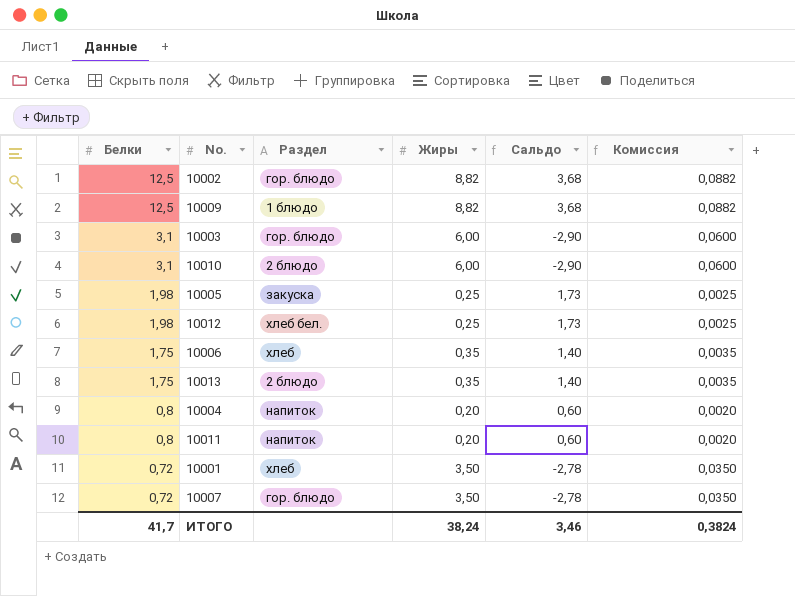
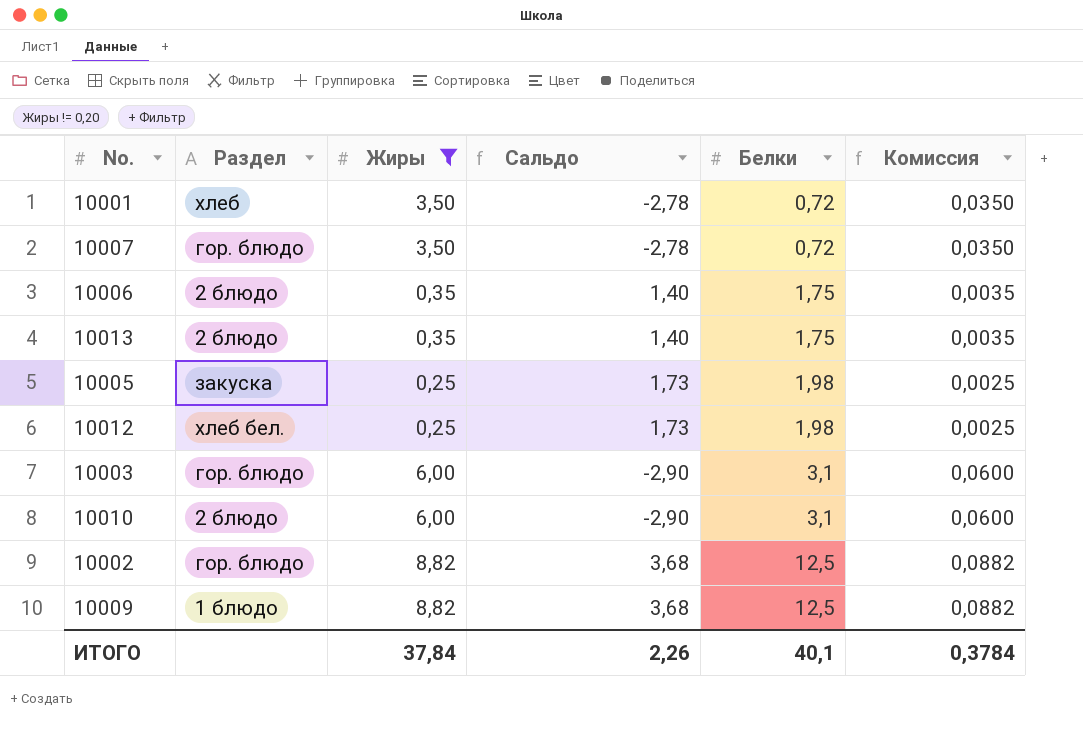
filter: none -> Жиры != 0,20
row order: Белки descending -> Белки ascending
column Белки | position: 1 -> 5
10006 | Раздел: хлеб -> 2 блюдо
ИТОГО | Жиры: 38,24 -> 37,84
ИТОГО | Сальдо: 3,46 -> 2,26
ИТОГО | Белки: 41,7 -> 40,1
ИТОГО | Комиссия: 0,3824 -> 0,3784

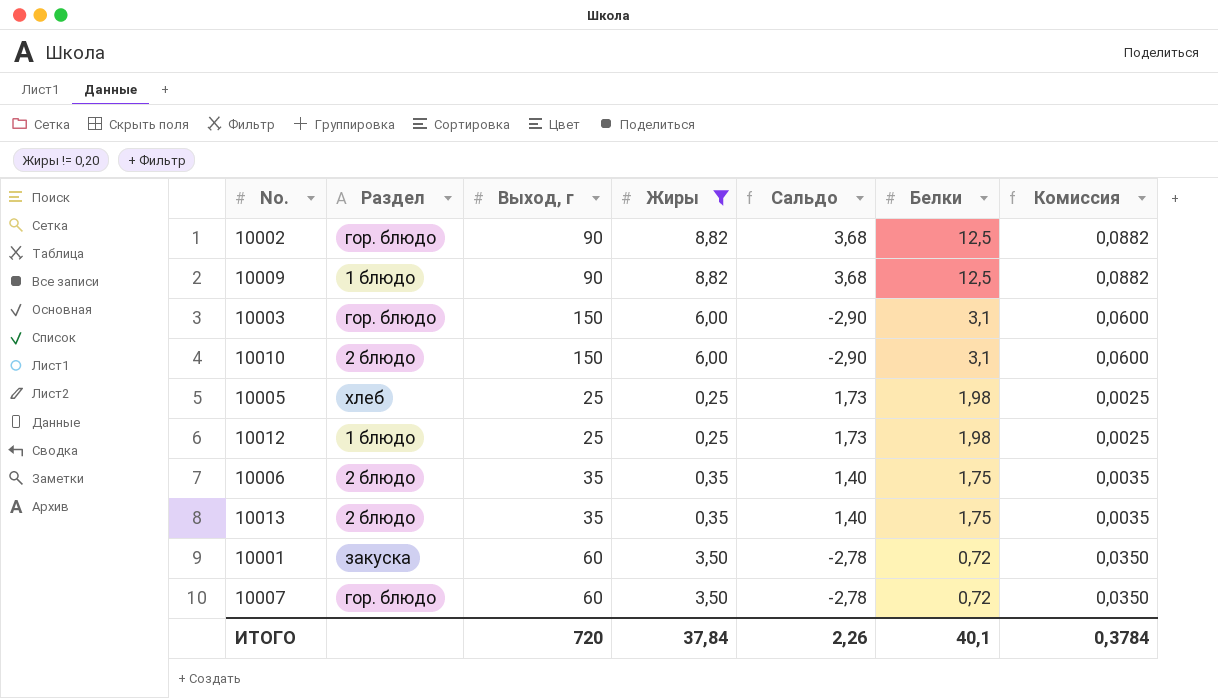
row order: Белки ascending -> Белки descending
column Выход, г | position: none -> 3
10005 | Раздел: закуска -> хлеб
10012 | Раздел: хлеб бел. -> 1 блюдо
10001 | Раздел: хлеб -> закуска

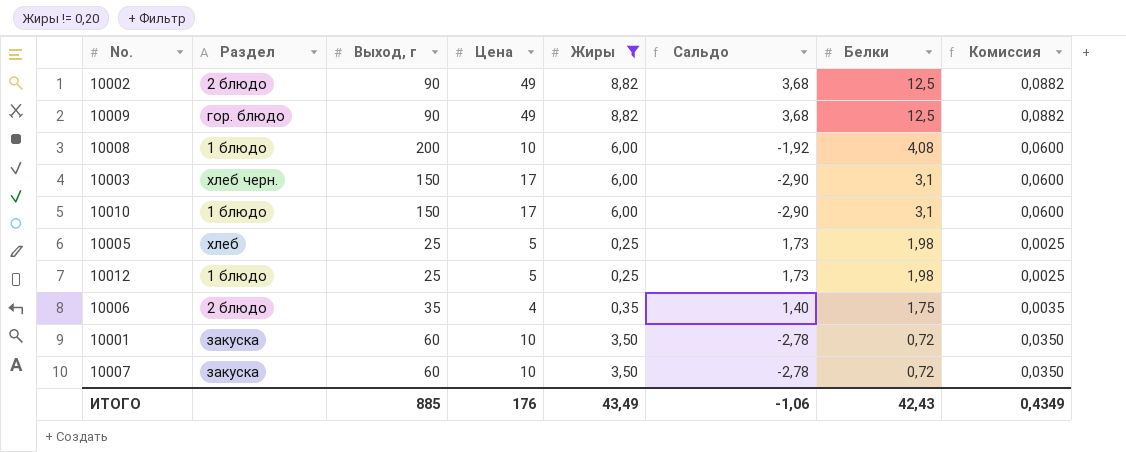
column Цена | position: none -> 4
row 10013: 2 блюдо | 35 | 0,35 | 1,40 | 1,75 | 0,0035 -> none
10002 | Раздел: гор. блюдо -> 2 блюдо
10009 | Раздел: 1 блюдо -> гор. блюдо
row 10008: none -> 1 блюдо | 200 | 10 | 6,00 | -1,92 | 4,08 | 0,0600
10003 | Раздел: гор. блюдо -> хлеб черн.
10010 | Раздел: 2 блюдо -> 1 блюдо
10007 | Раздел: гор. блюдо -> закуска
ИТОГО | Выход, г: 720 -> 885
ИТОГО | Жиры: 37,84 -> 43,49
ИТОГО | Сальдо: 2,26 -> -1,06
ИТОГО | Белки: 40,1 -> 42,43
ИТОГО | Комиссия: 0,3784 -> 0,4349

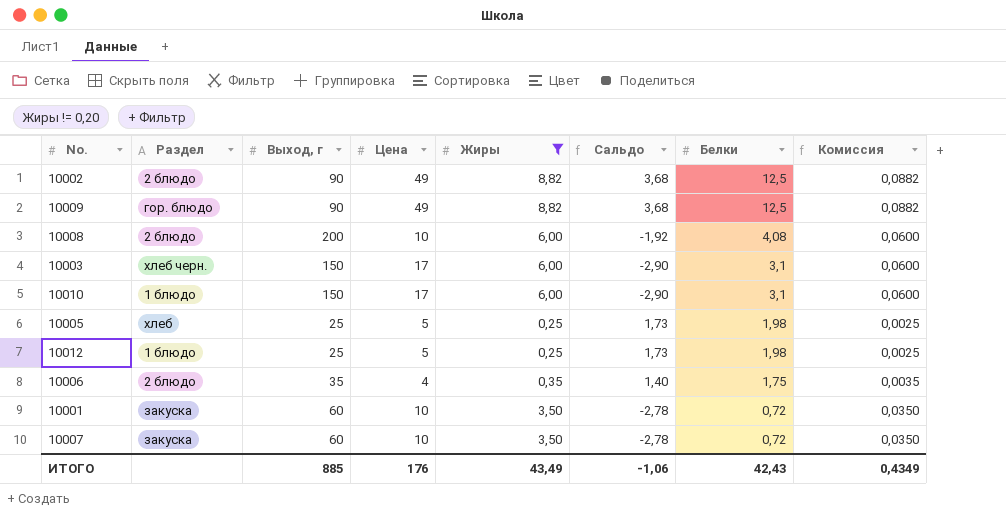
10008 | Раздел: 1 блюдо -> 2 блюдо

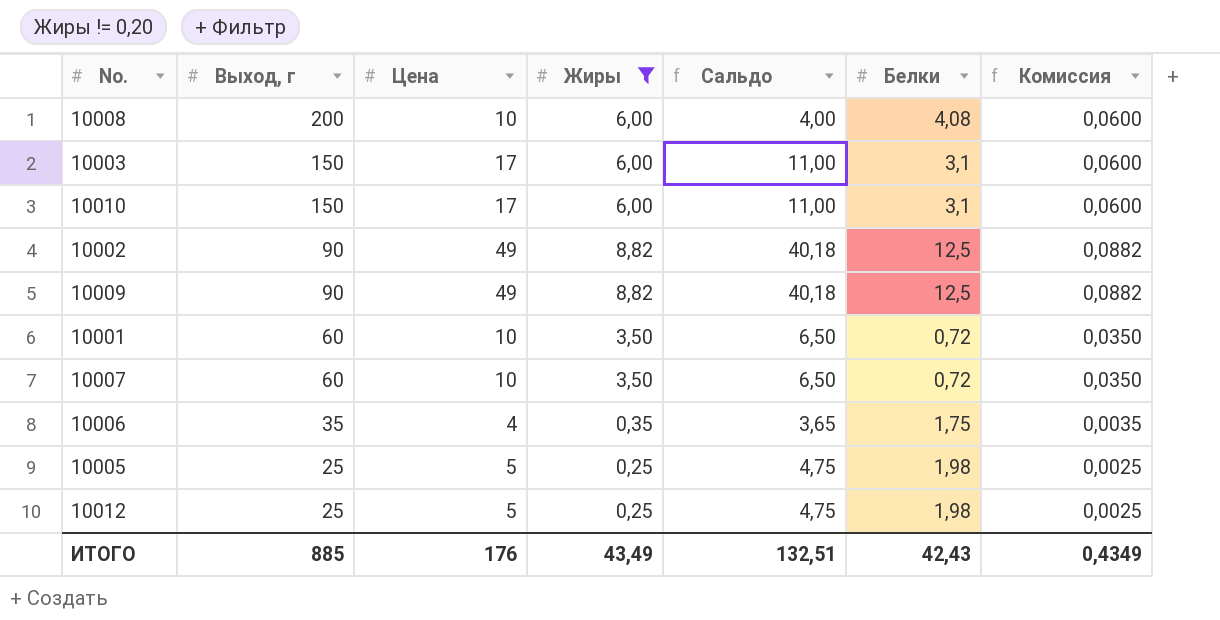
row order: Белки descending -> Выход, г descending
column Раздел | position: 2 -> none
column Сальдо | formula: [Белки] - [Жиры] -> [Цена] - [Жиры]
ИТОГО | Сальдо: -1,06 -> 132,51

